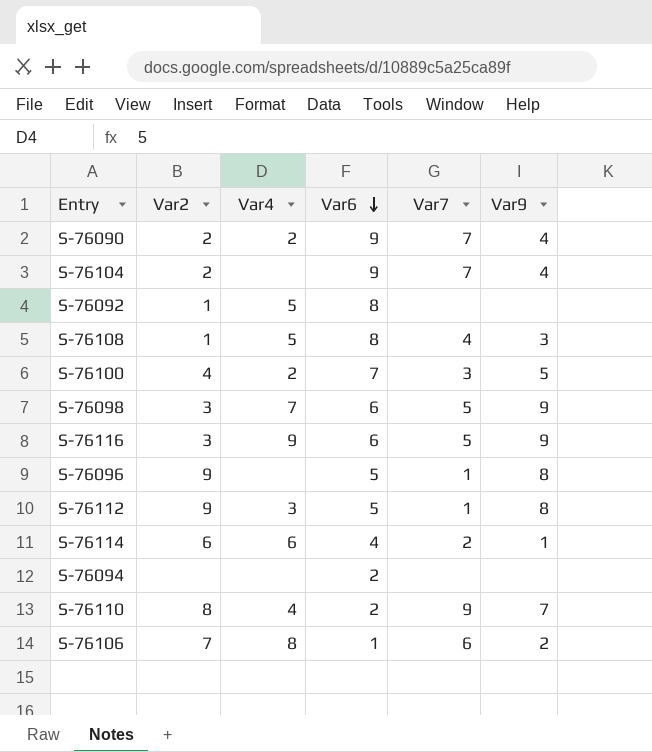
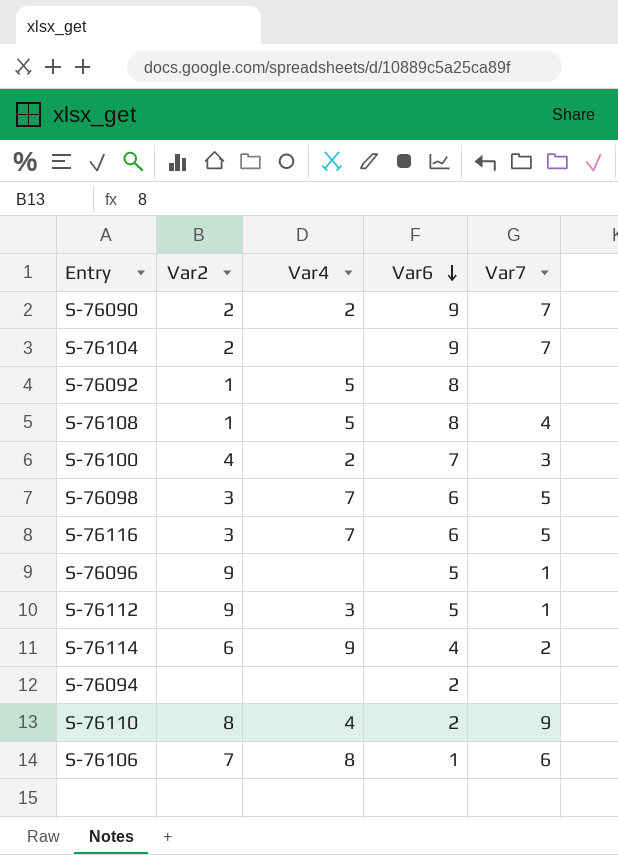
column Var9 | position: 6 -> none
S-76116 | Var4: 9 -> 7
S-76114 | Var4: 6 -> 9

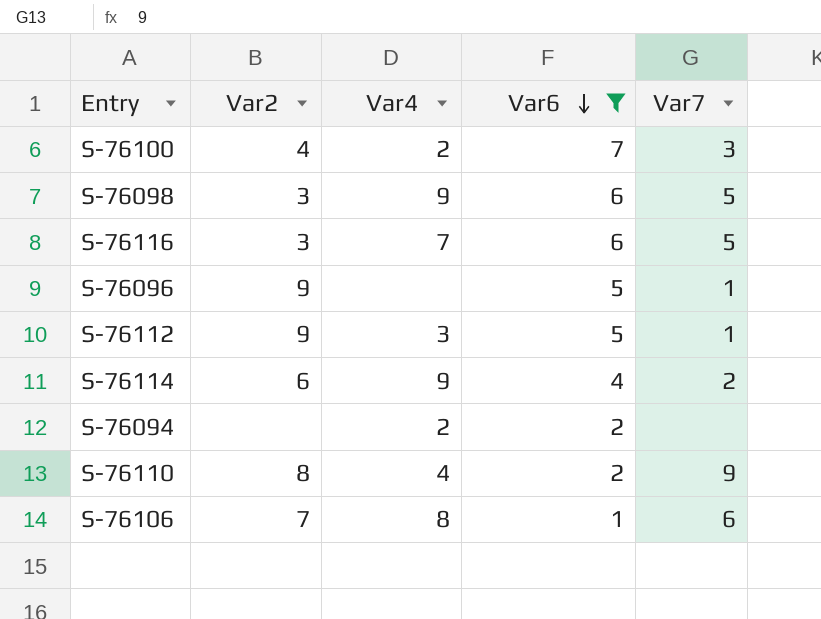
filter: none -> Var6 <= 7
S-76098 | Var4: 7 -> 9
S-76094 | Var4: none -> 2

